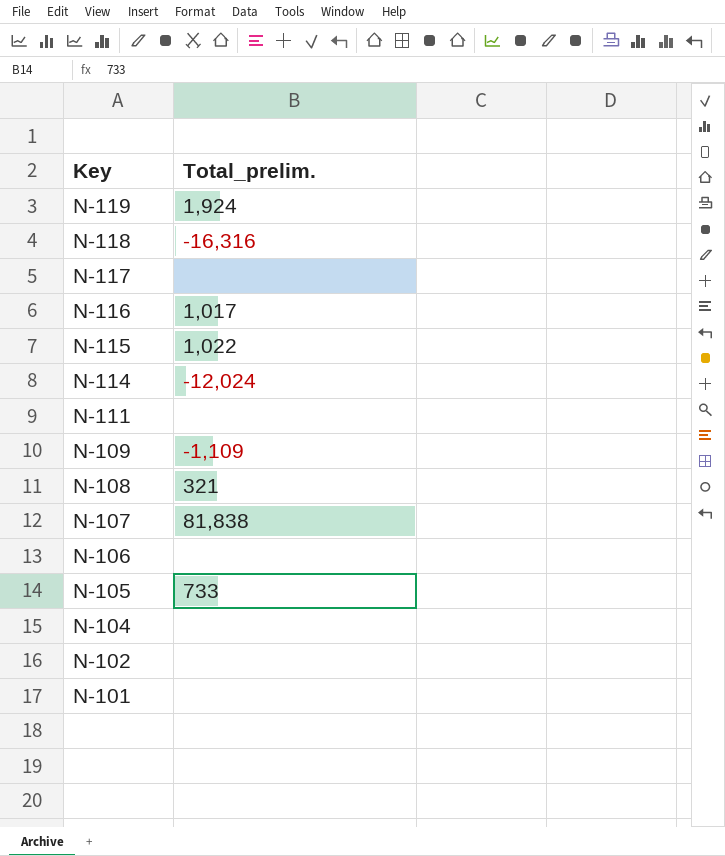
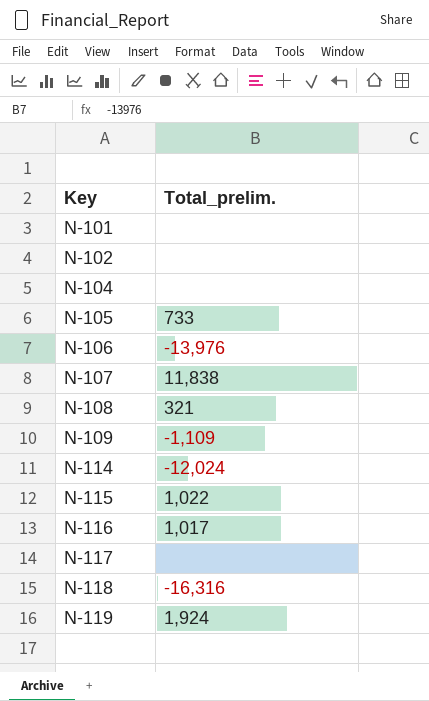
row order: Key descending -> Key ascending
row N-111: none -> none
N-106 | Total_prelim.: none -> -13,976
N-107 | Total_prelim.: 81,838 -> 11,838

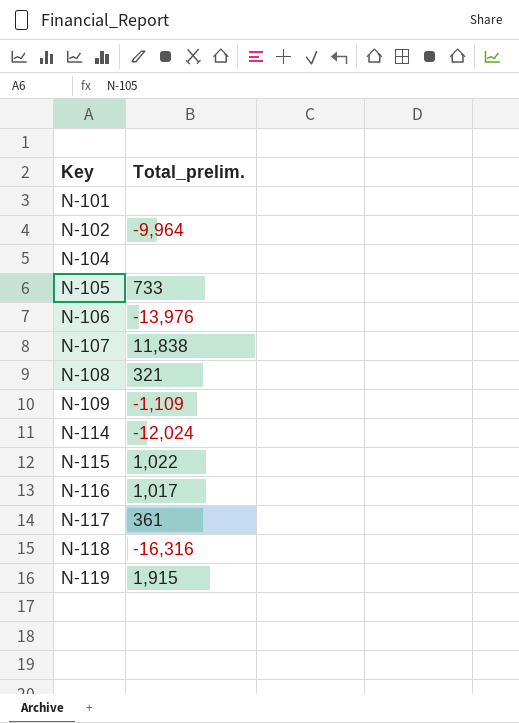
N-102 | Total_prelim.: none -> -9,964
N-117 | Total_prelim.: none -> 361
N-119 | Total_prelim.: 1,924 -> 1,915

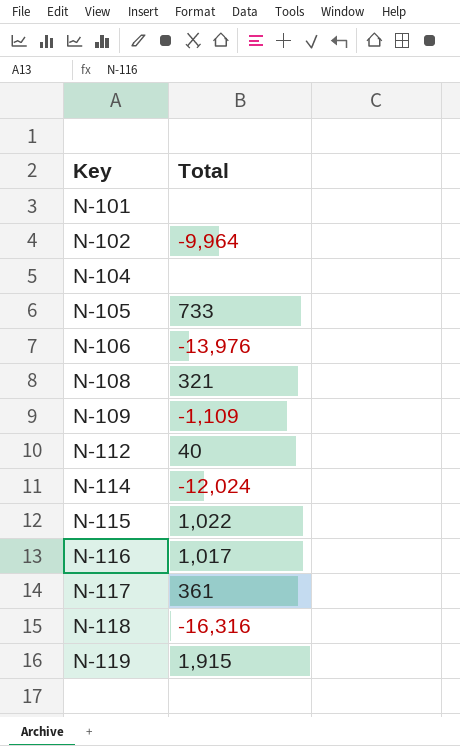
column name: Total_prelim. -> Total
row N-107: 11,838 -> none
row N-112: none -> 40

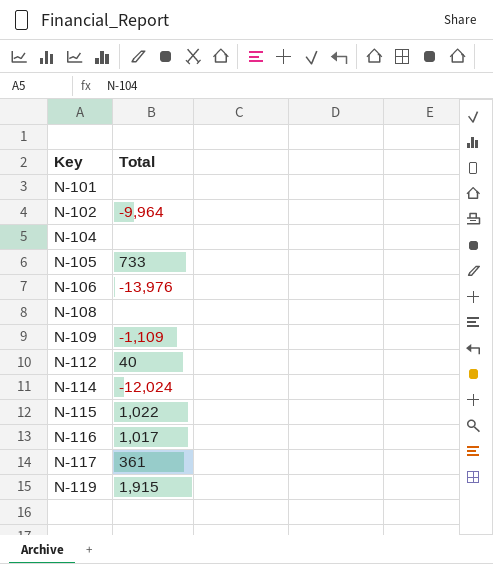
row N-118: -16,316 -> none
N-108 | Total: 321 -> none

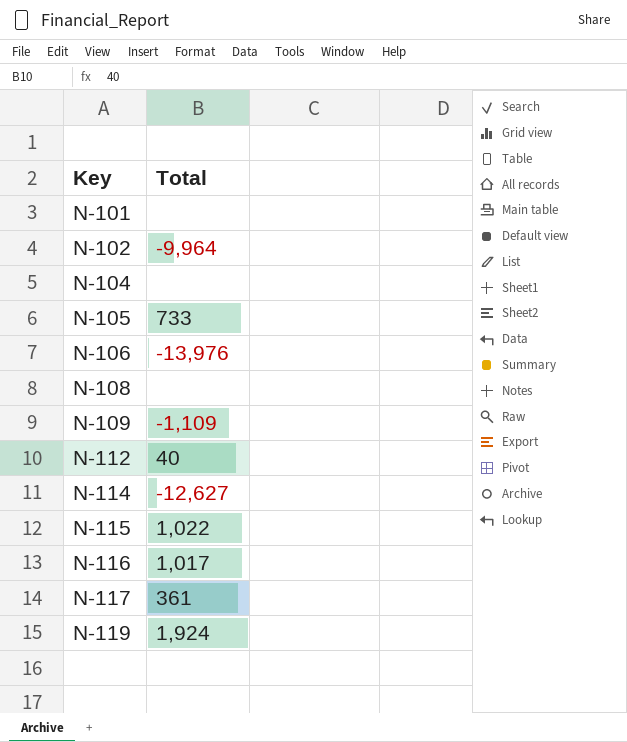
N-114 | Total: -12,024 -> -12,627
N-119 | Total: 1,915 -> 1,924

